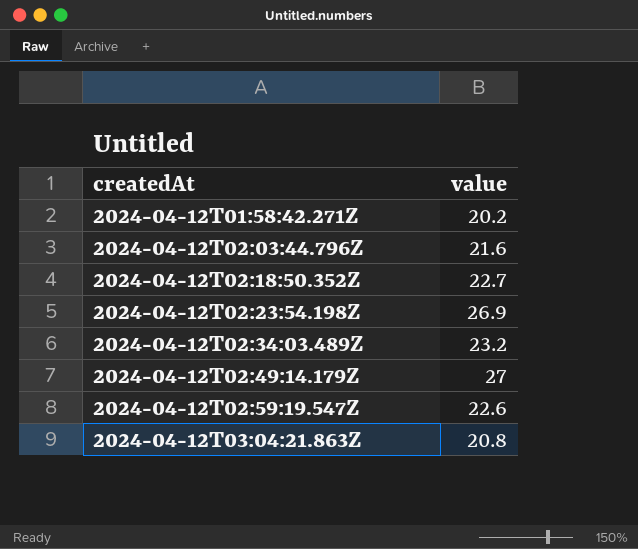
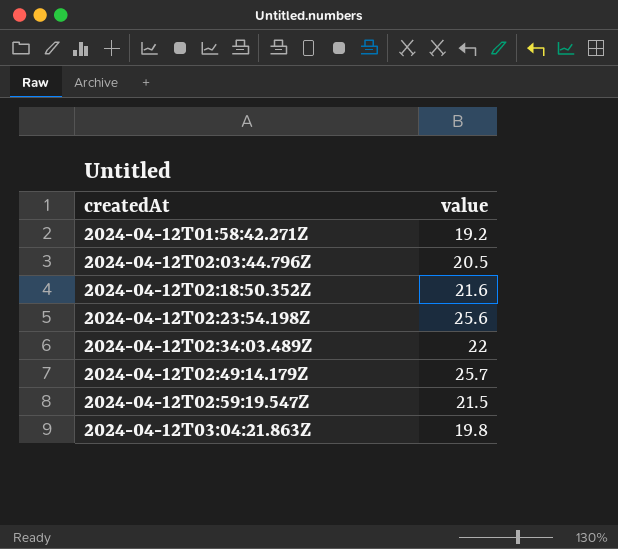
2024-04-12T01:58:42.271Z | value: 20.2 -> 19.2
2024-04-12T02:03:44.796Z | value: 21.6 -> 20.5
2024-04-12T02:18:50.352Z | value: 22.7 -> 21.6
2024-04-12T02:23:54.198Z | value: 26.9 -> 25.6
2024-04-12T02:34:03.489Z | value: 23.2 -> 22
2024-04-12T02:49:14.179Z | value: 27 -> 25.7
2024-04-12T02:59:19.547Z | value: 22.6 -> 21.5
2024-04-12T03:04:21.863Z | value: 20.8 -> 19.8

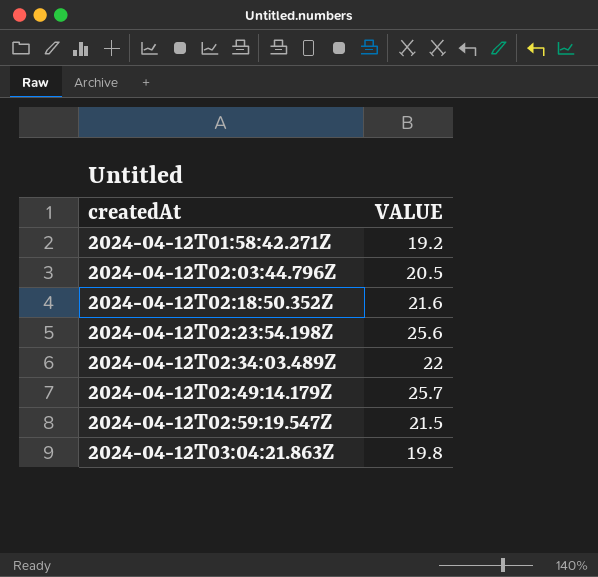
column name: value -> VALUE

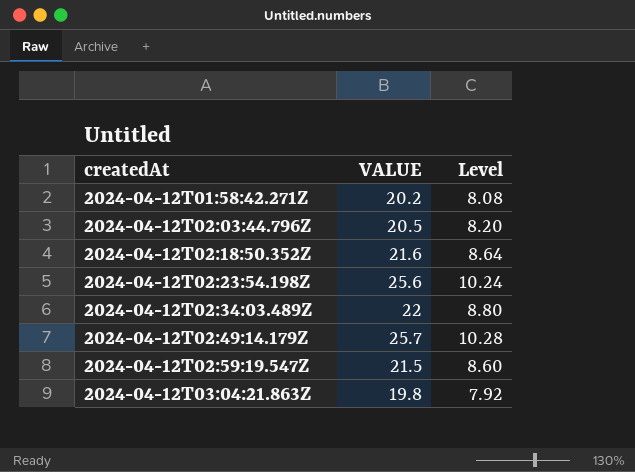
column Level | formula: none -> [VALUE] * 0.4
2024-04-12T01:58:42.271Z | VALUE: 19.2 -> 20.2

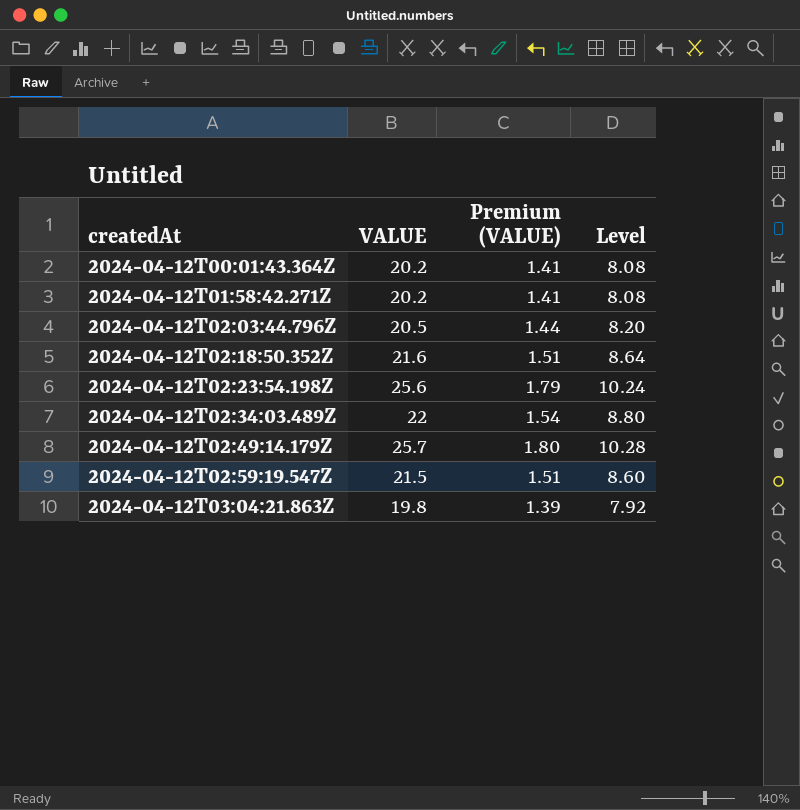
column Premium (VALUE) | formula: none -> [VALUE] * 0.07
row 2024-04-12T00:01:43.364Z: none -> 20.2 | 1.41 | 8.08

